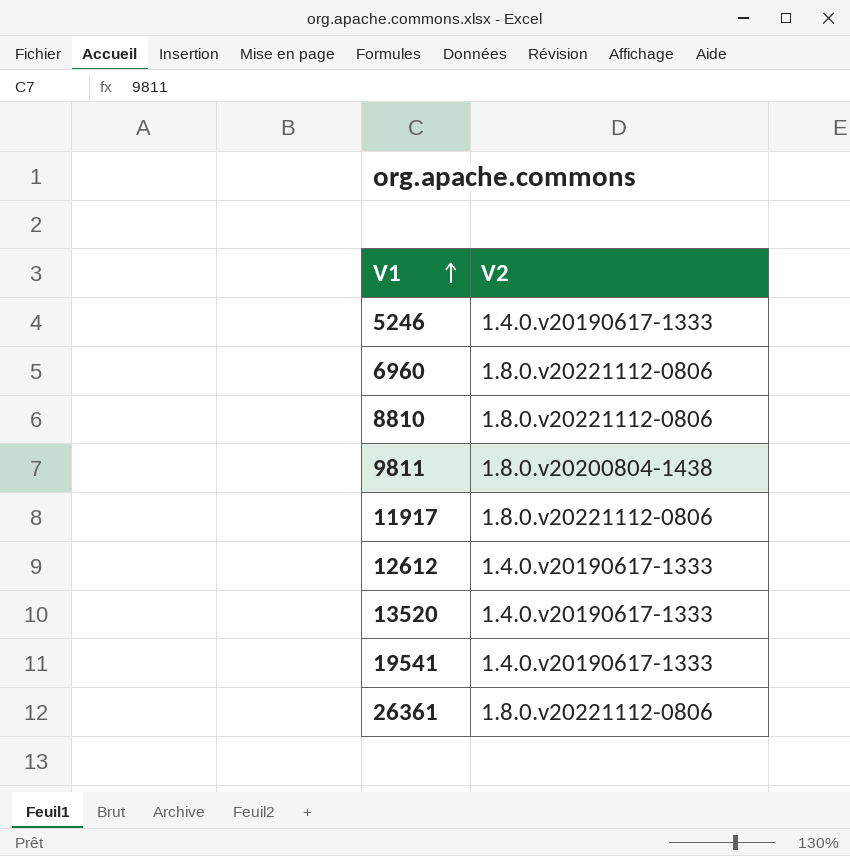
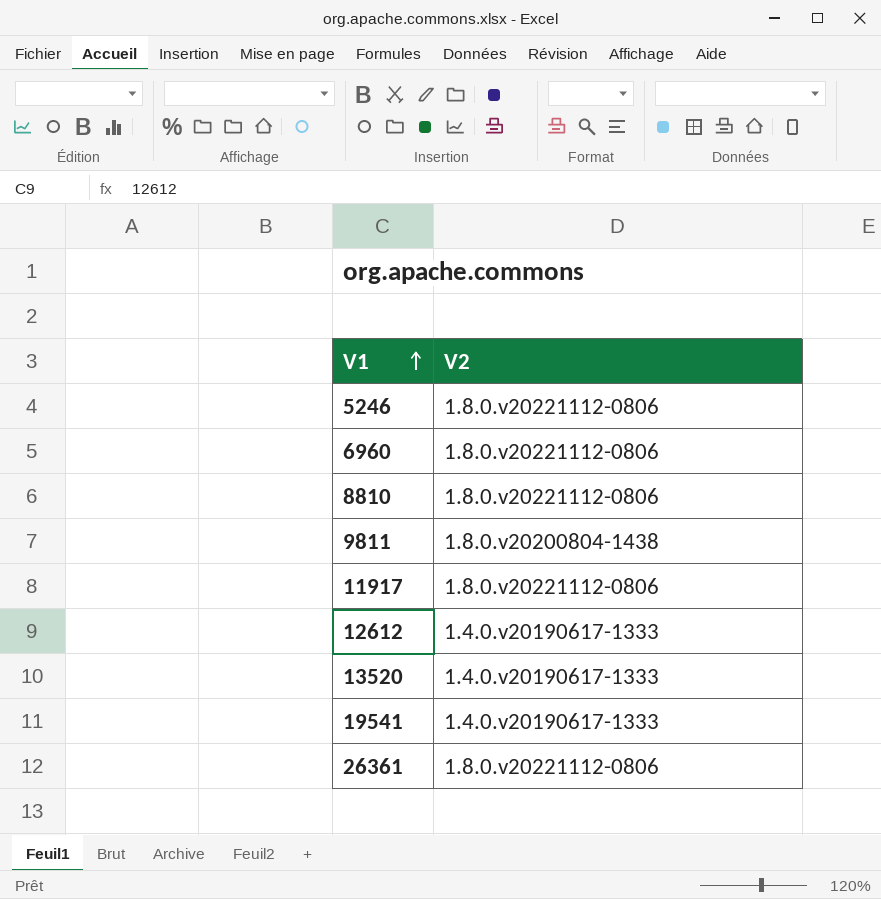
5246 | V2: 1.4.0.v20190617-1333 -> 1.8.0.v20221112-0806

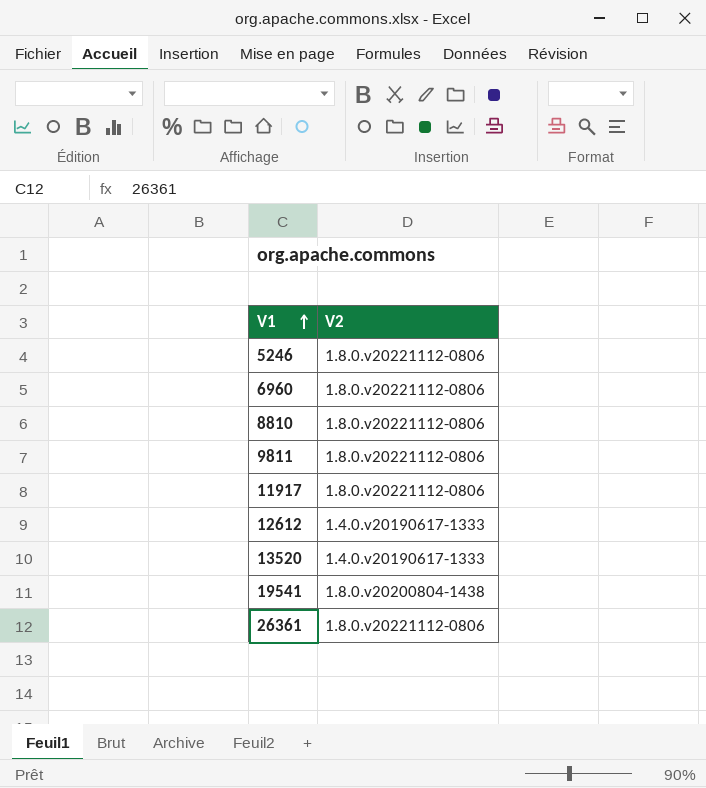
9811 | V2: 1.8.0.v20200804-1438 -> 1.8.0.v20221112-0806
19541 | V2: 1.4.0.v20190617-1333 -> 1.8.0.v20200804-1438

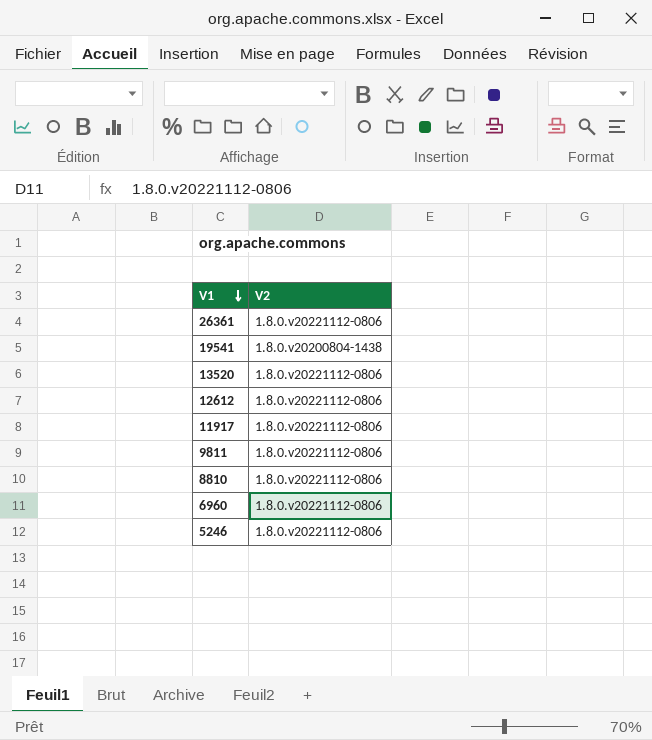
row order: V1 ascending -> V1 descending
13520 | V2: 1.4.0.v20190617-1333 -> 1.8.0.v20221112-0806
12612 | V2: 1.4.0.v20190617-1333 -> 1.8.0.v20221112-0806

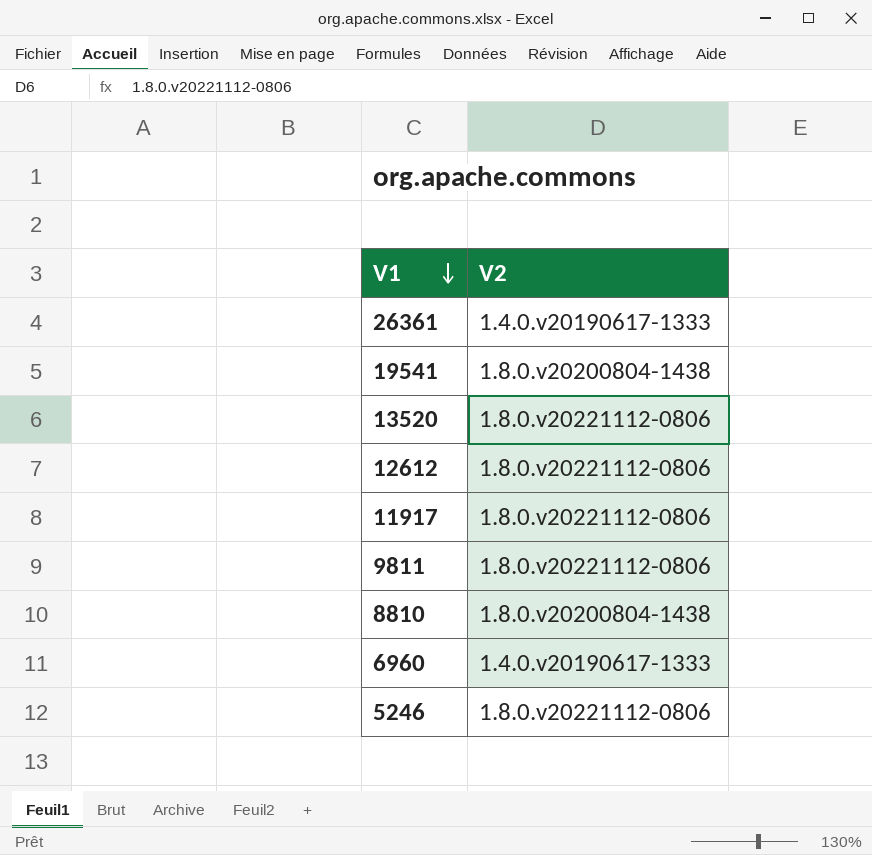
26361 | V2: 1.8.0.v20221112-0806 -> 1.4.0.v20190617-1333
8810 | V2: 1.8.0.v20221112-0806 -> 1.8.0.v20200804-1438
6960 | V2: 1.8.0.v20221112-0806 -> 1.4.0.v20190617-1333

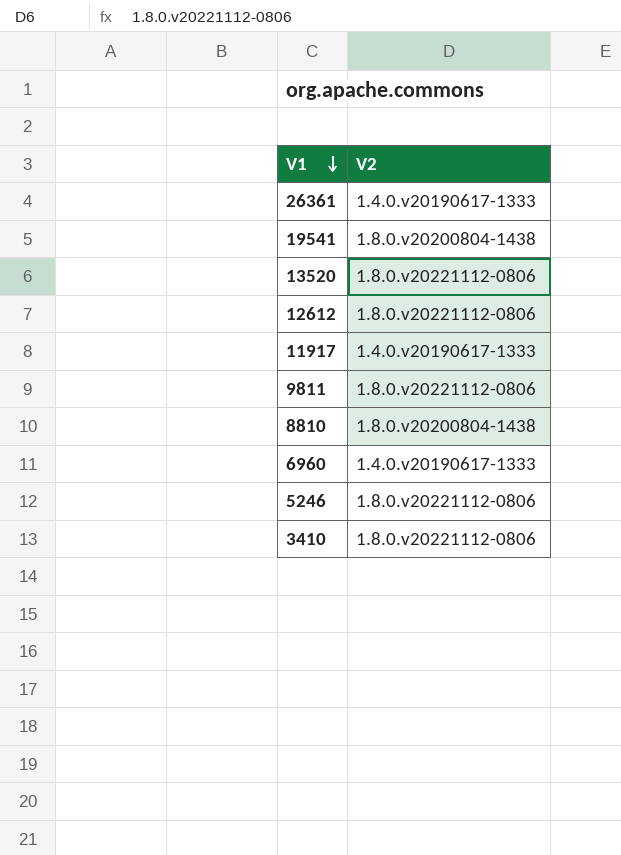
11917 | V2: 1.8.0.v20221112-0806 -> 1.4.0.v20190617-1333
row 3410: none -> 1.8.0.v20221112-0806

